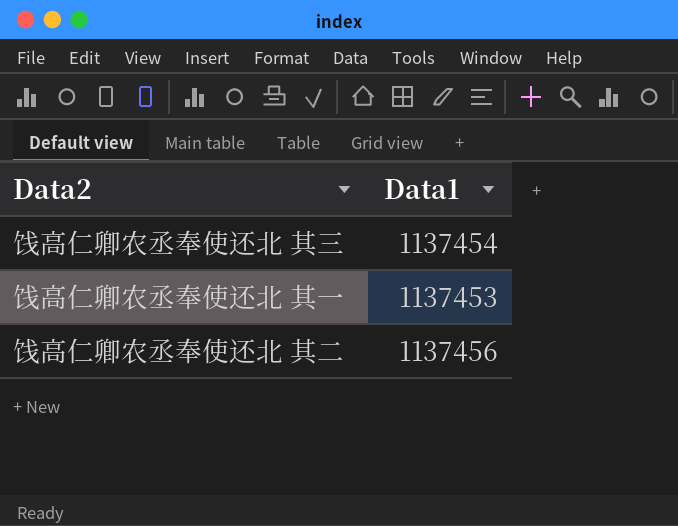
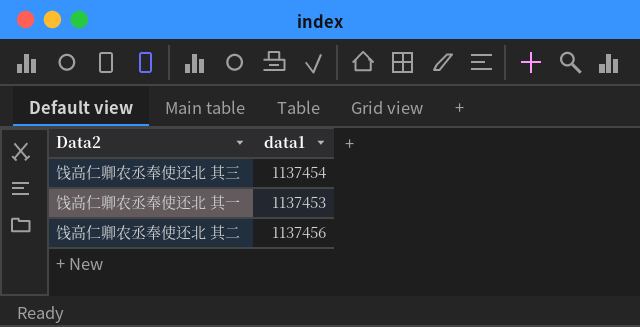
column name: Data1 -> data1

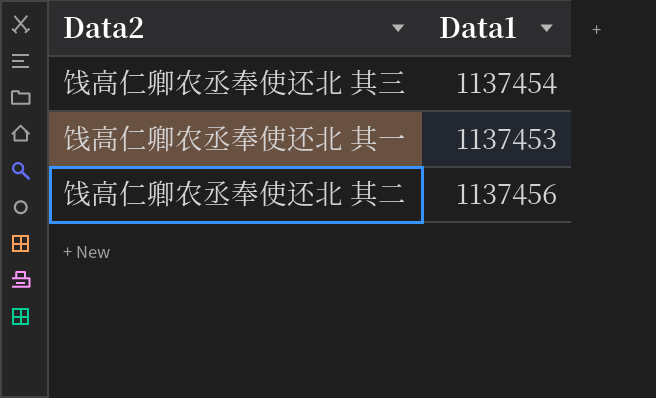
column name: data1 -> Data1

